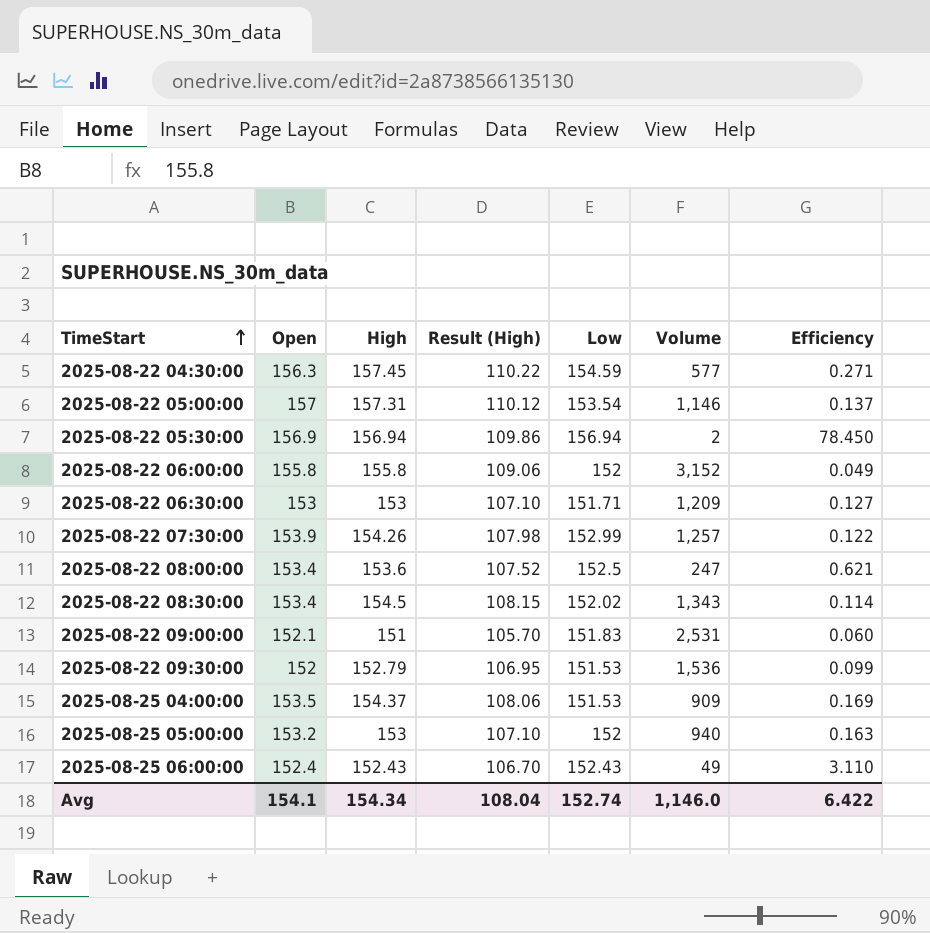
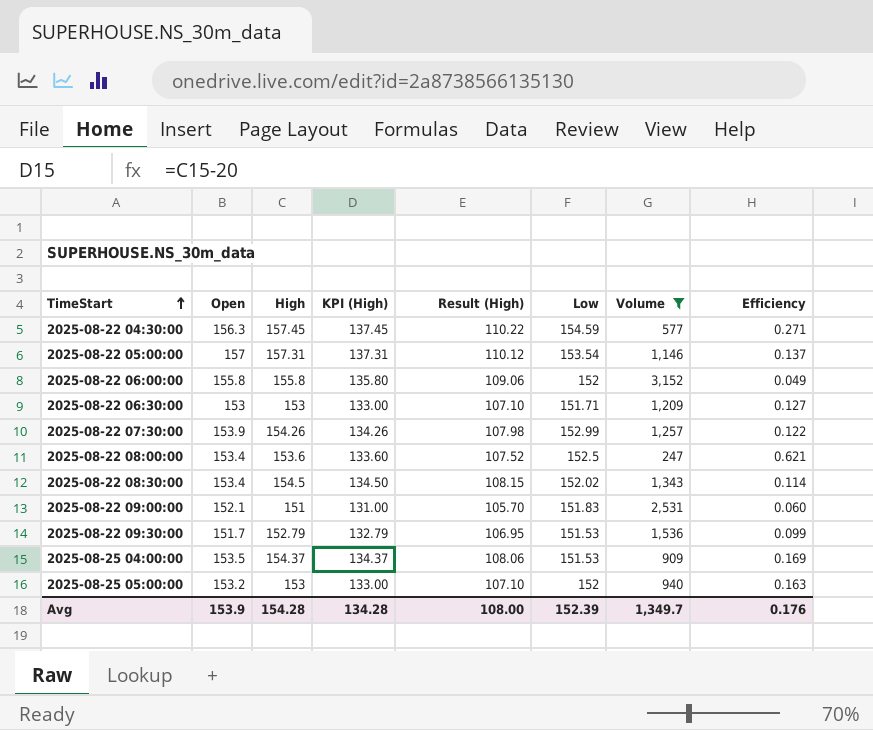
filter: none -> Volume >= 247
column KPI (High) | formula: none -> [High] - 20
2025-08-22 09:30:00 | Open: 152 -> 151.7
Avg | Open: 154.1 -> 153.9
Avg | High: 154.34 -> 154.28
Avg | Result (High): 108.04 -> 108.00
Avg | Low: 152.74 -> 152.39
Avg | Volume: 1,146.0 -> 1,349.7
Avg | Efficiency: 6.422 -> 0.176

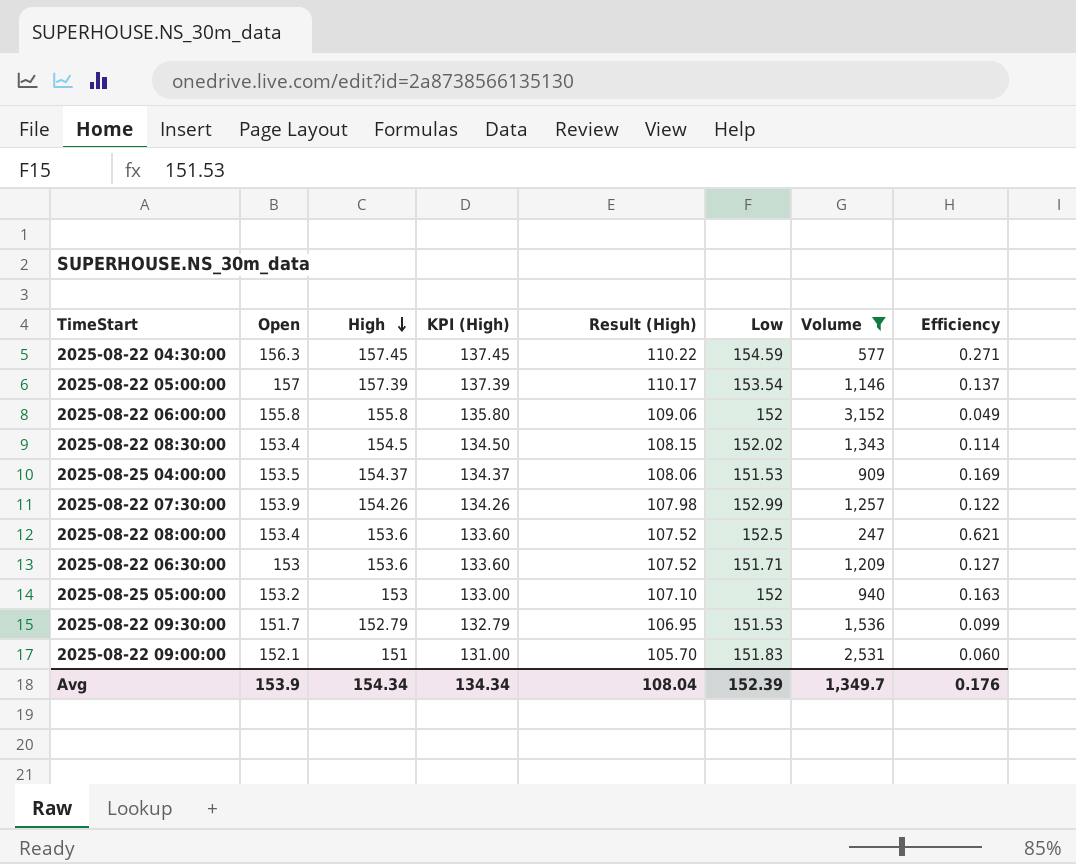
row order: TimeStart ascending -> High descending
2025-08-22 05:00:00 | High: 157.31 -> 157.39
2025-08-22 05:00:00 | KPI (High): 137.31 -> 137.39
2025-08-22 05:00:00 | Result (High): 110.12 -> 110.17
2025-08-22 06:30:00 | High: 153 -> 153.6
2025-08-22 06:30:00 | KPI (High): 133.00 -> 133.60
2025-08-22 06:30:00 | Result (High): 107.10 -> 107.52
Avg | High: 154.28 -> 154.34
Avg | KPI (High): 134.28 -> 134.34
Avg | Result (High): 108.00 -> 108.04

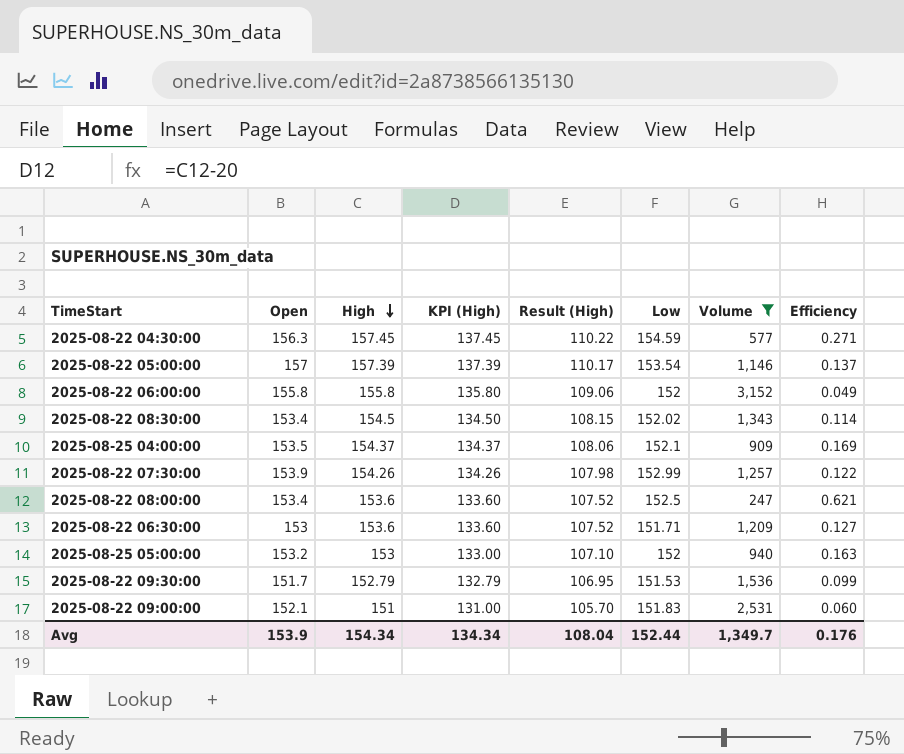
2025-08-25 04:00:00 | Low: 151.53 -> 152.1
Avg | Low: 152.39 -> 152.44

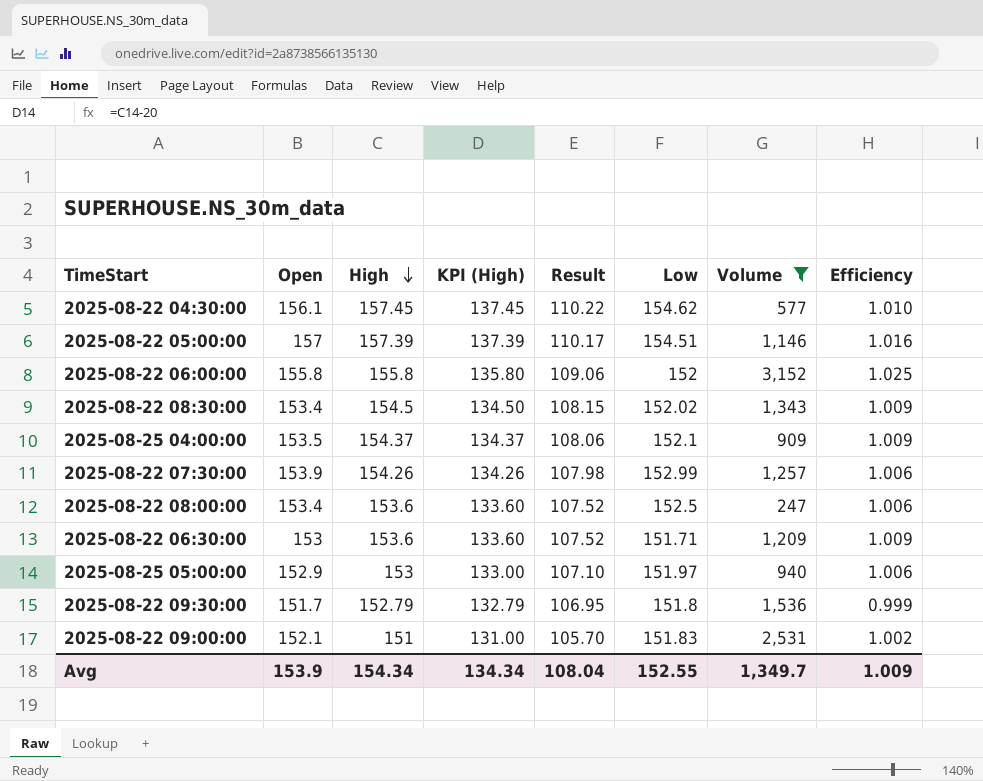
column name: Result (High) -> Result
column Efficiency | formula: [Open] / [Volume] -> [Open] / [Low]
2025-08-22 04:30:00 | Open: 156.3 -> 156.1
2025-08-22 04:30:00 | Low: 154.59 -> 154.62
2025-08-22 05:00:00 | Low: 153.54 -> 154.51
2025-08-25 05:00:00 | Open: 153.2 -> 152.9
2025-08-25 05:00:00 | Low: 152 -> 151.97
2025-08-22 09:30:00 | Low: 151.53 -> 151.8
Avg | Low: 152.44 -> 152.55
Avg | Efficiency: 0.176 -> 1.009

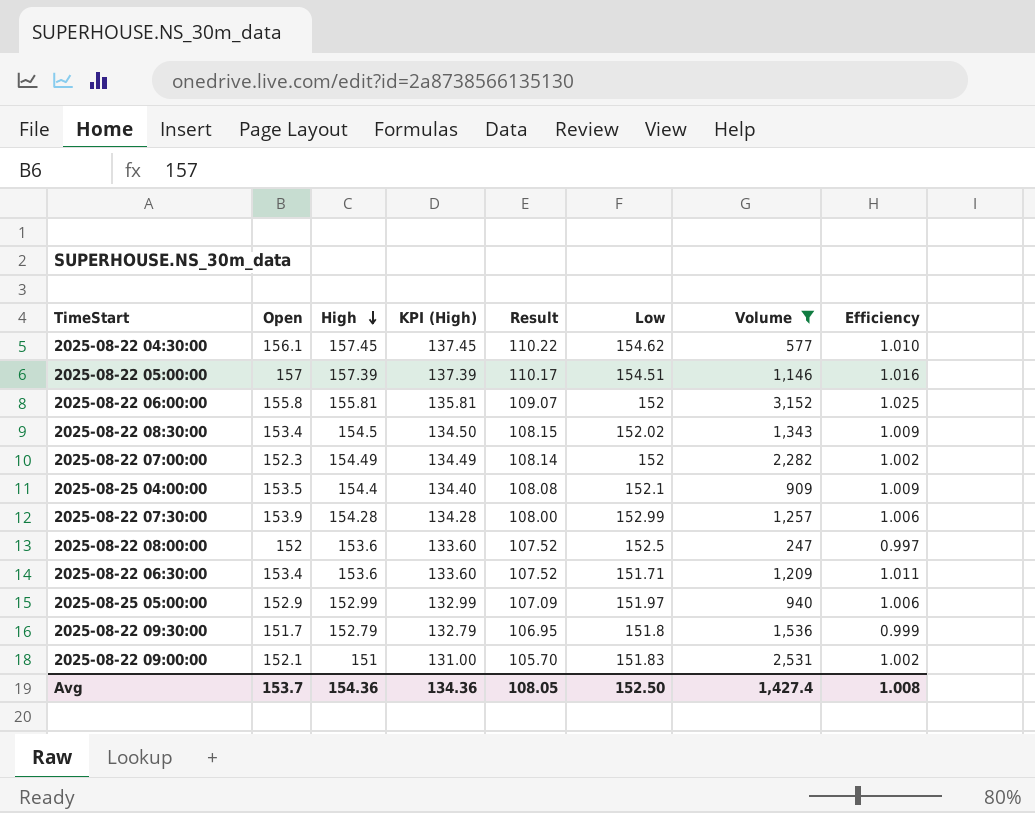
2025-08-22 06:00:00 | High: 155.8 -> 155.81
2025-08-22 06:00:00 | KPI (High): 135.80 -> 135.81
2025-08-22 06:00:00 | Result: 109.06 -> 109.07
row 2025-08-22 07:00:00: none -> 152.3 | 154.49 | 134.49 | 108.14 | 152 | 2,282 | 1.002
2025-08-25 04:00:00 | High: 154.37 -> 154.4
2025-08-25 04:00:00 | KPI (High): 134.37 -> 134.40
2025-08-25 04:00:00 | Result: 108.06 -> 108.08
2025-08-22 07:30:00 | High: 154.26 -> 154.28
2025-08-22 07:30:00 | KPI (High): 134.26 -> 134.28
2025-08-22 07:30:00 | Result: 107.98 -> 108.00
2025-08-22 08:00:00 | Open: 153.4 -> 152
2025-08-22 08:00:00 | Efficiency: 1.006 -> 0.997
2025-08-22 06:30:00 | Open: 153 -> 153.4
2025-08-22 06:30:00 | Efficiency: 1.009 -> 1.011
2025-08-25 05:00:00 | High: 153 -> 152.99
2025-08-25 05:00:00 | KPI (High): 133.00 -> 132.99
2025-08-25 05:00:00 | Result: 107.10 -> 107.09
Avg | Open: 153.9 -> 153.7
Avg | High: 154.34 -> 154.36
Avg | KPI (High): 134.34 -> 134.36
Avg | Result: 108.04 -> 108.05
Avg | Low: 152.55 -> 152.50
Avg | Volume: 1,349.7 -> 1,427.4
Avg | Efficiency: 1.009 -> 1.008

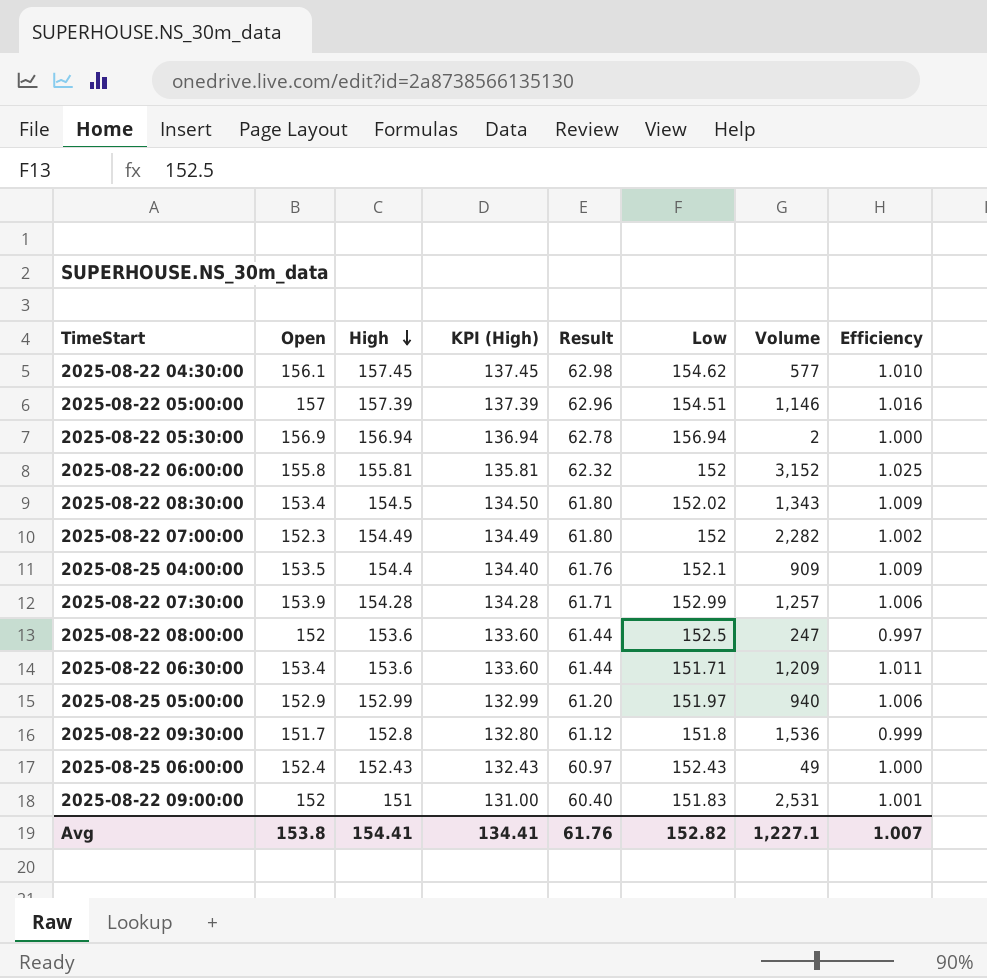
filter: Volume >= 247 -> none
column Result | formula: [High] * 0.7 -> [High] * 0.4
2025-08-22 09:30:00 | High: 152.79 -> 152.8
2025-08-22 09:30:00 | KPI (High): 132.79 -> 132.80
2025-08-22 09:00:00 | Open: 152.1 -> 152
2025-08-22 09:00:00 | Efficiency: 1.002 -> 1.001
Avg | Open: 153.7 -> 153.8
Avg | High: 154.36 -> 154.41
Avg | KPI (High): 134.36 -> 134.41
Avg | Result: 108.05 -> 61.76
Avg | Low: 152.50 -> 152.82
Avg | Volume: 1,427.4 -> 1,227.1
Avg | Efficiency: 1.008 -> 1.007

